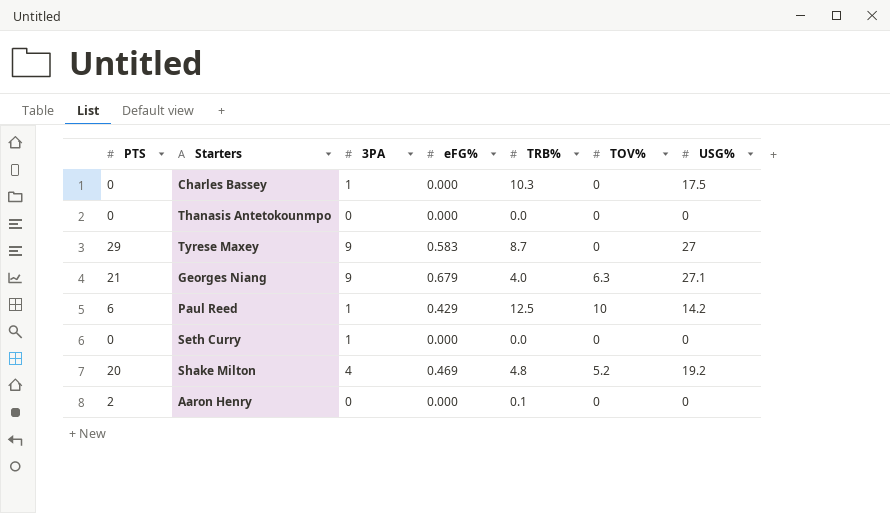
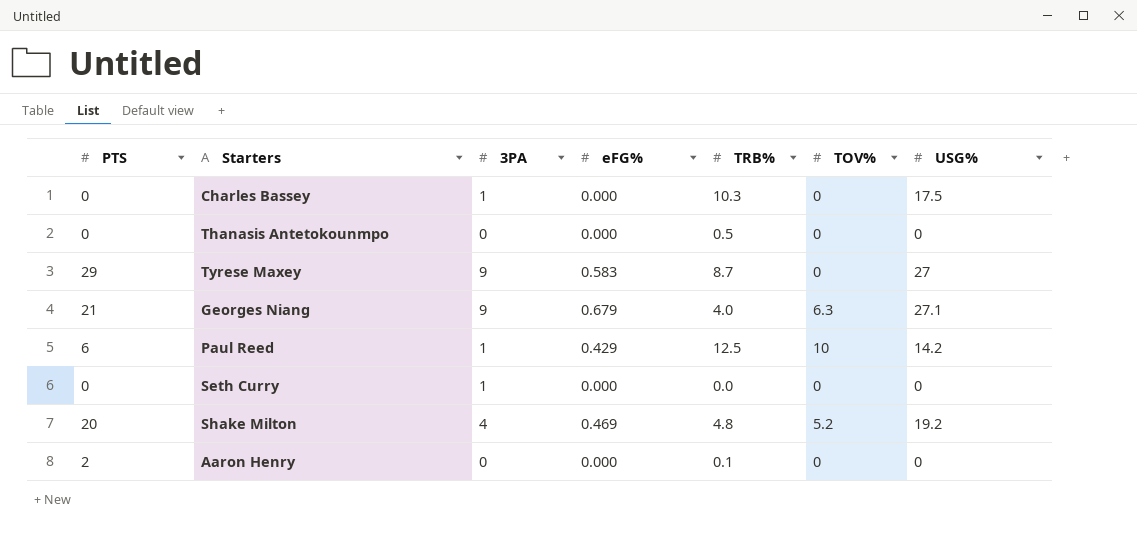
Thanasis Antetokounmpo | TRB%: 0.0 -> 0.5

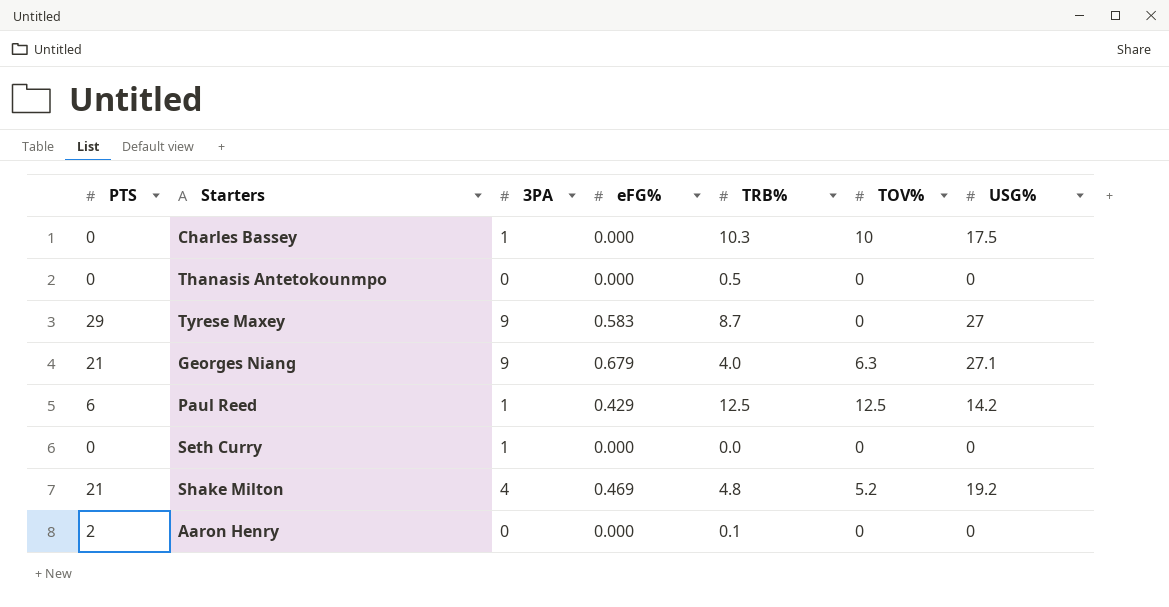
Charles Bassey | TOV%: 0 -> 10
Paul Reed | TOV%: 10 -> 12.5
Shake Milton | PTS: 20 -> 21

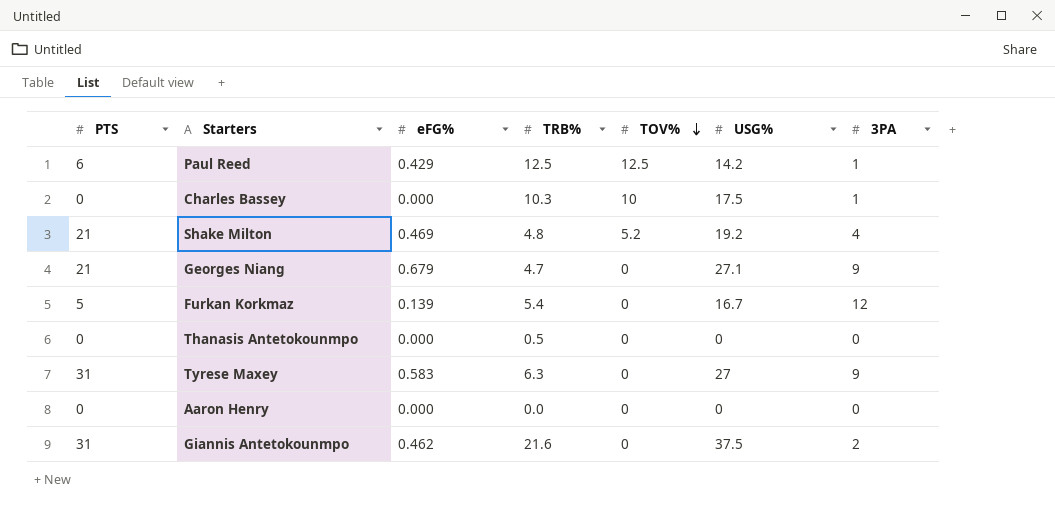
row order: none -> TOV% descending
column 3PA | position: 3 -> 7
row Seth Curry: 0 | 1 | 0.000 | 0.0 | 0 | 0 -> none
Georges Niang | TRB%: 4.0 -> 4.7
Georges Niang | TOV%: 6.3 -> 0
row Furkan Korkmaz: none -> 5 | 0.139 | 5.4 | 0 | 16.7 | 12
Tyrese Maxey | PTS: 29 -> 31
Tyrese Maxey | TRB%: 8.7 -> 6.3
Aaron Henry | PTS: 2 -> 0
Aaron Henry | TRB%: 0.1 -> 0.0
row Giannis Antetokounmpo: none -> 31 | 0.462 | 21.6 | 0 | 37.5 | 2

